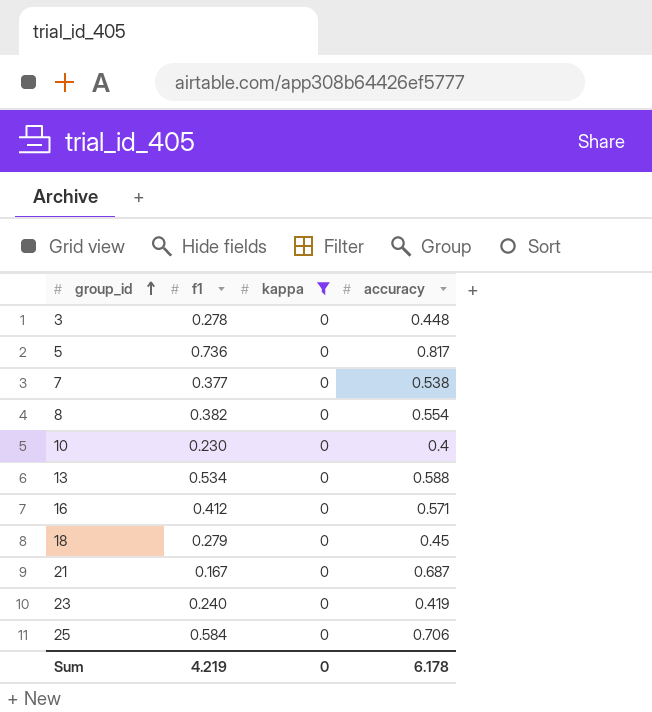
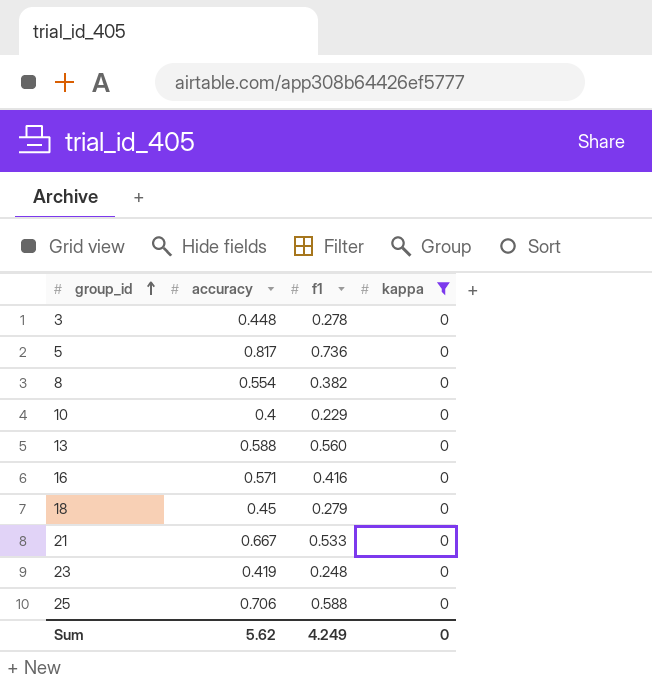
column accuracy | position: 4 -> 2
row 7: 0.377 | 0 | 0.538 -> none
10 | f1: 0.230 -> 0.229
13 | f1: 0.534 -> 0.560
16 | f1: 0.412 -> 0.416
21 | accuracy: 0.687 -> 0.667
21 | f1: 0.167 -> 0.533
23 | f1: 0.240 -> 0.248
25 | f1: 0.584 -> 0.588
Sum | accuracy: 6.178 -> 5.62
Sum | f1: 4.219 -> 4.249

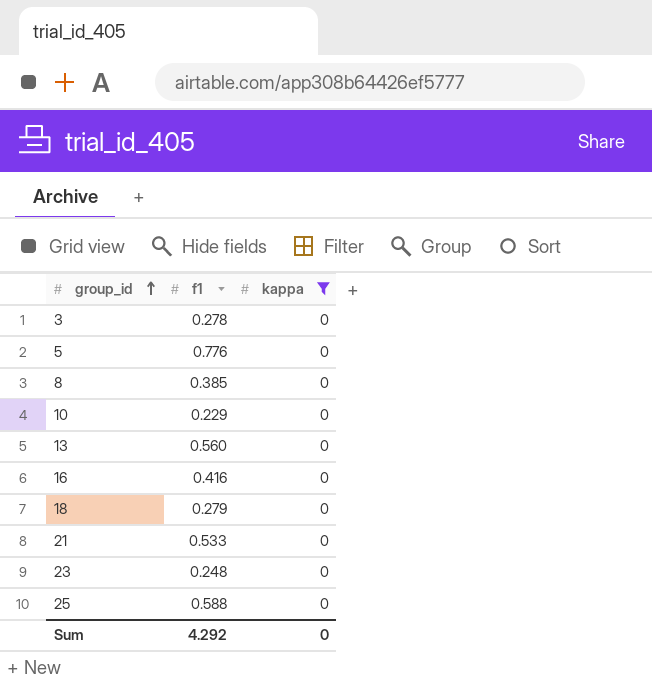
column accuracy | position: 2 -> none
5 | f1: 0.736 -> 0.776
8 | f1: 0.382 -> 0.385
Sum | f1: 4.249 -> 4.292

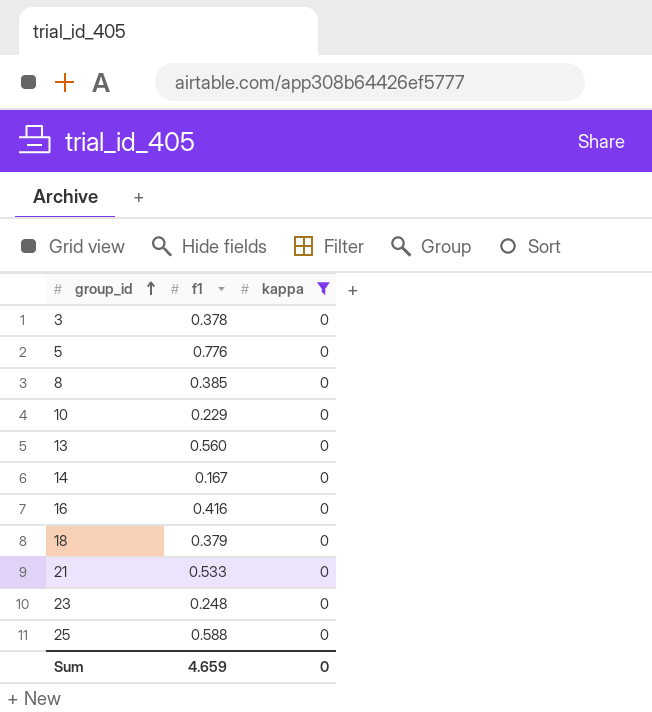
3 | f1: 0.278 -> 0.378
row 14: none -> 0.167 | 0
18 | f1: 0.279 -> 0.379
Sum | f1: 4.292 -> 4.659

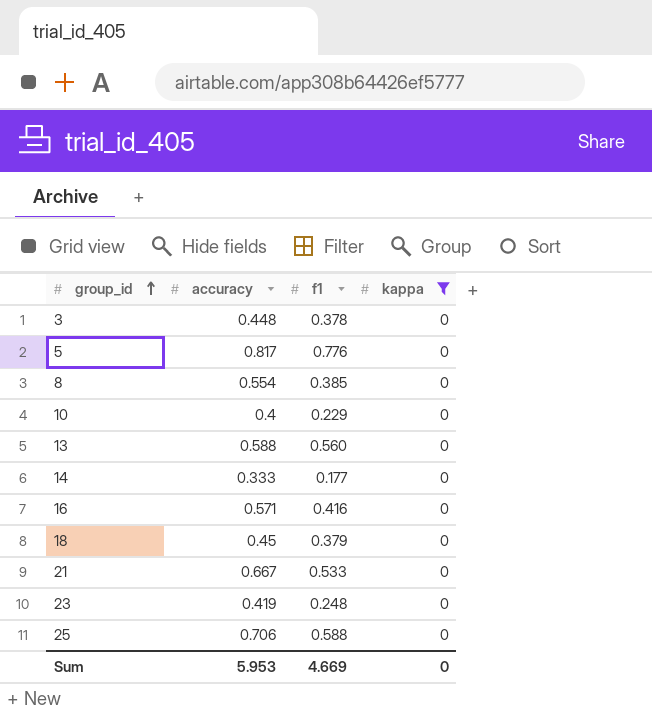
column accuracy | position: none -> 2
14 | f1: 0.167 -> 0.177
Sum | f1: 4.659 -> 4.669

